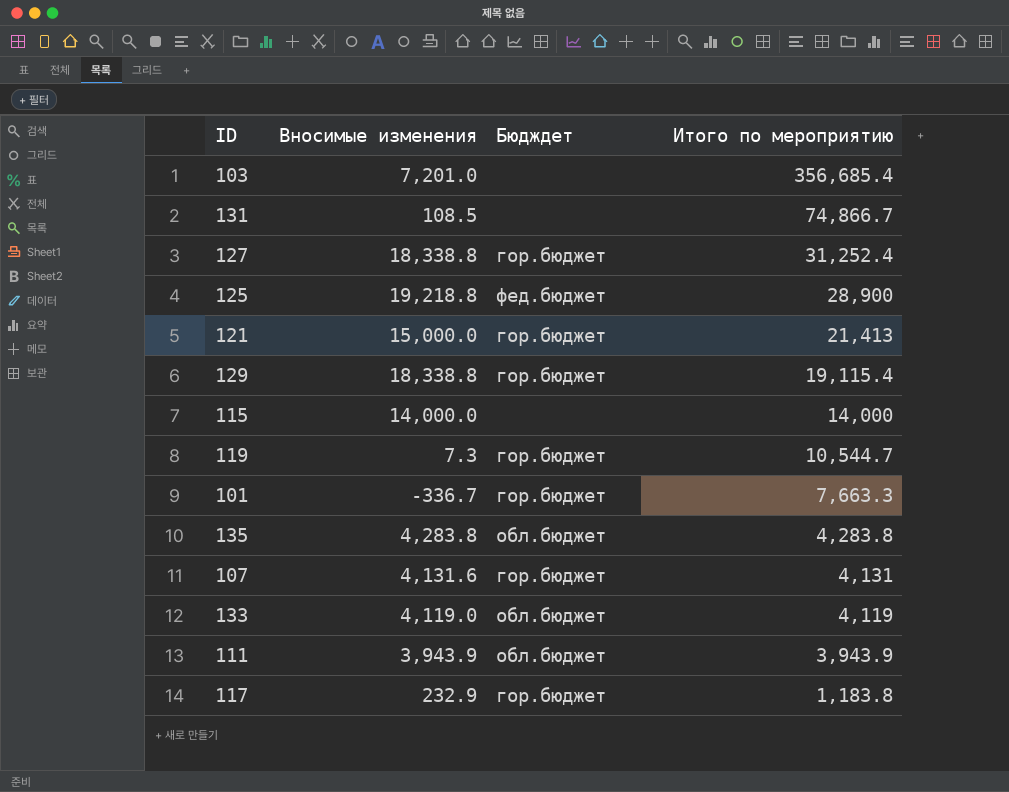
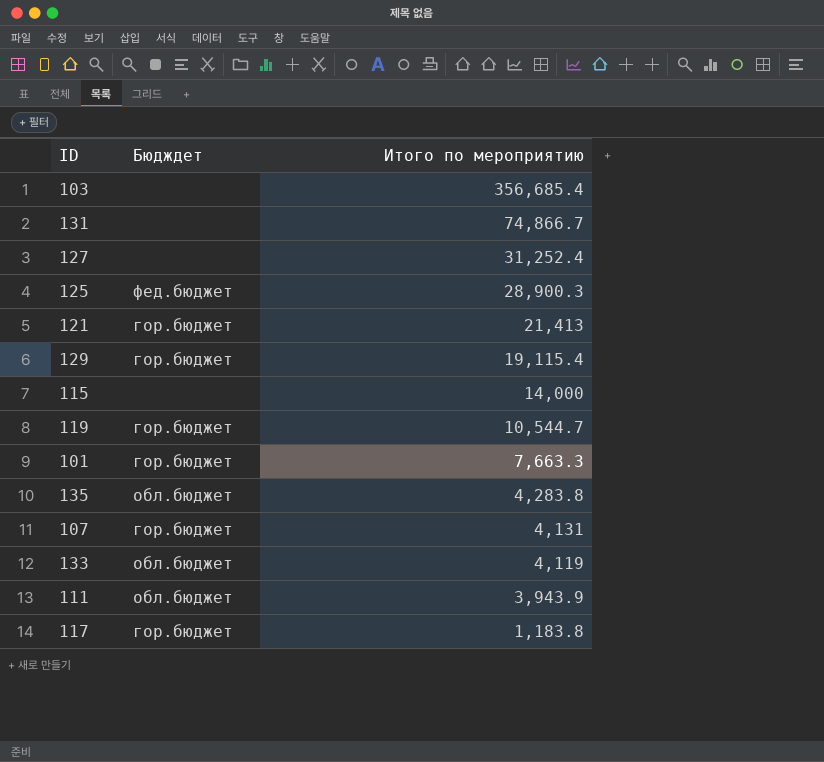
column Вносимые изменения | position: 2 -> none
127 | Бюдждет: гор.бюджет -> none
125 | Итого по мероприятию: 28,900 -> 28,900.3

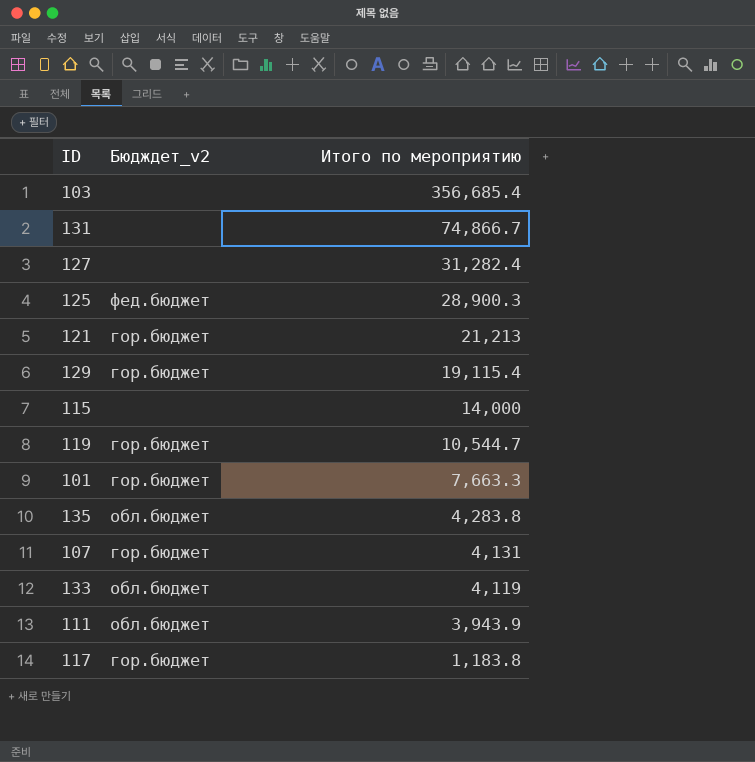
column name: Бюдждет -> Бюдждет_v2
127 | Итого по мероприятию: 31,252.4 -> 31,282.4
121 | Итого по мероприятию: 21,413 -> 21,213

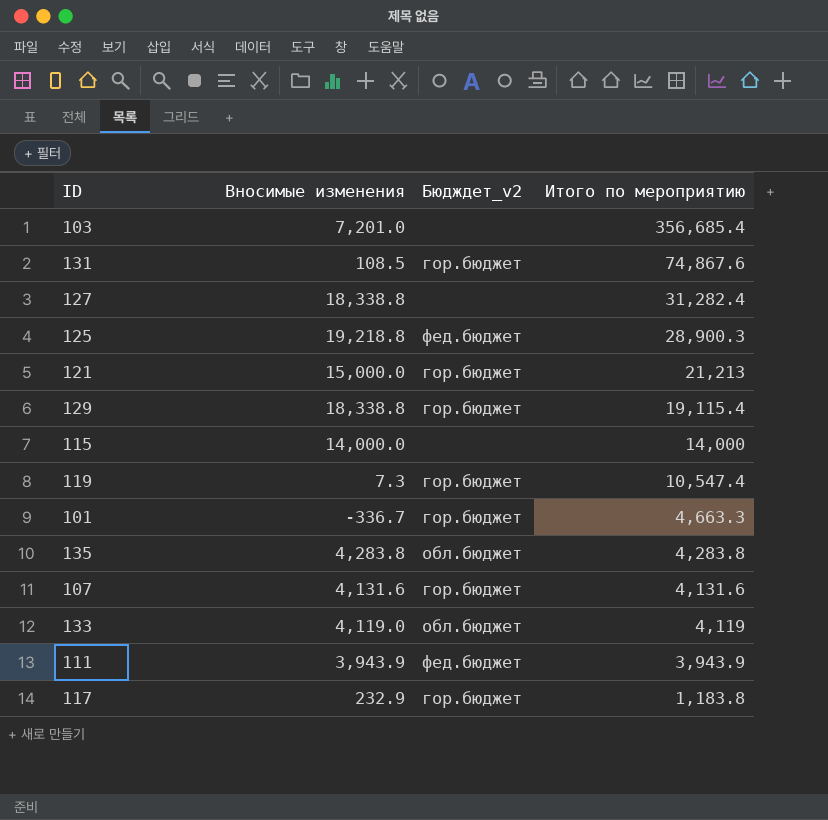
column Вносимые изменения | position: none -> 2
131 | Бюдждет_v2: none -> гор.бюджет
131 | Итого по мероприятию: 74,866.7 -> 74,867.6
119 | Итого по мероприятию: 10,544.7 -> 10,547.4
101 | Итого по мероприятию: 7,663.3 -> 4,663.3
107 | Итого по мероприятию: 4,131 -> 4,131.6
111 | Бюдждет_v2: обл.бюджет -> фед.бюджет

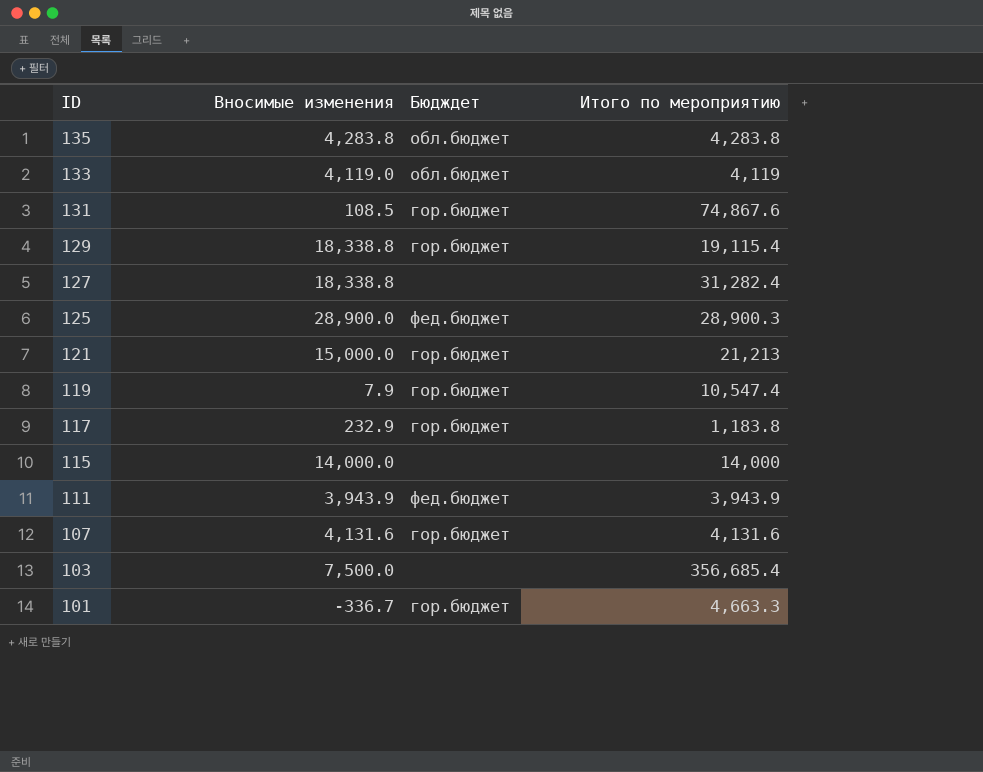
row order: Итого по мероприятию descending -> ID descending
column name: Бюдждет_v2 -> Бюдждет
125 | Вносимые изменения: 19,218.8 -> 28,900.0
119 | Вносимые изменения: 7.3 -> 7.9
103 | Вносимые изменения: 7,201.0 -> 7,500.0

